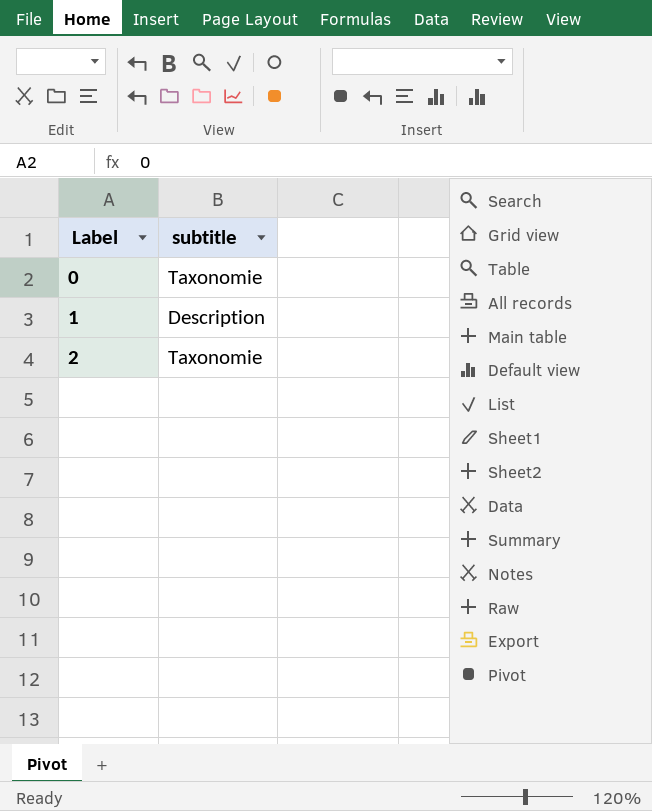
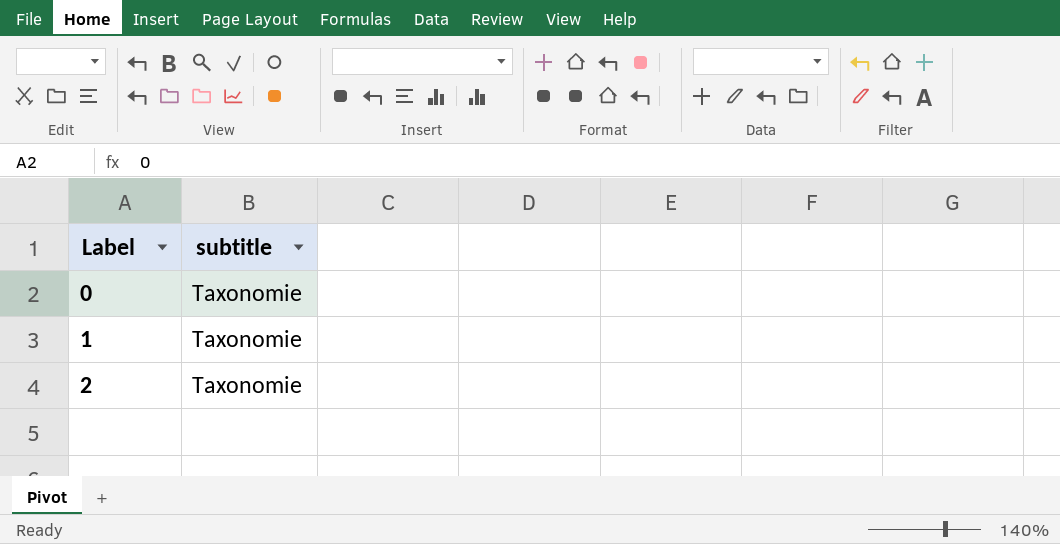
1 | subtitle: Description -> Taxonomie

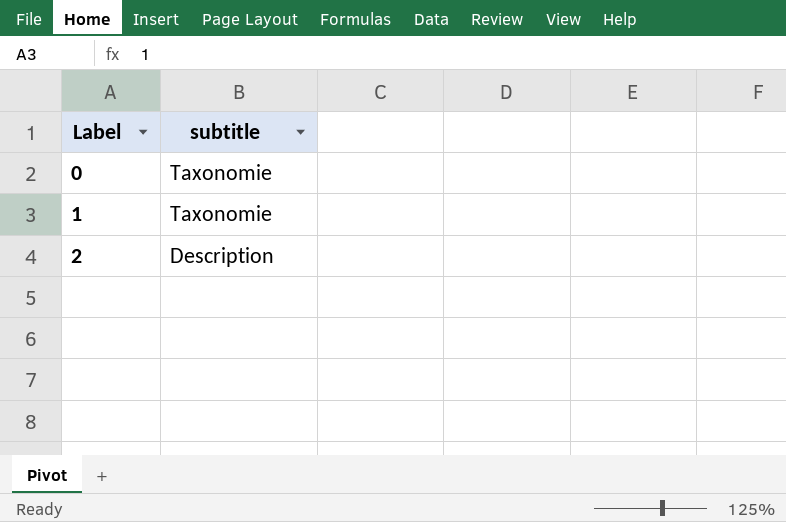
2 | subtitle: Taxonomie -> Description

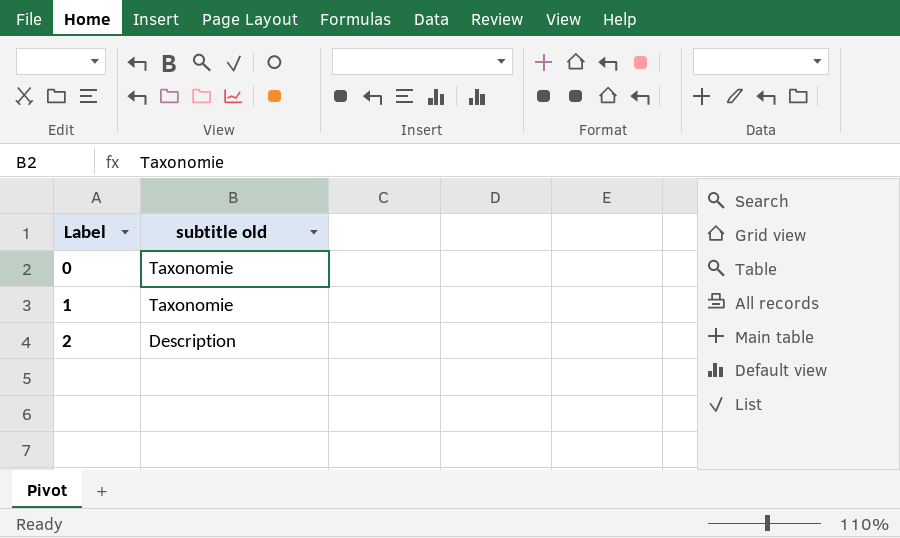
column name: subtitle -> subtitle old

